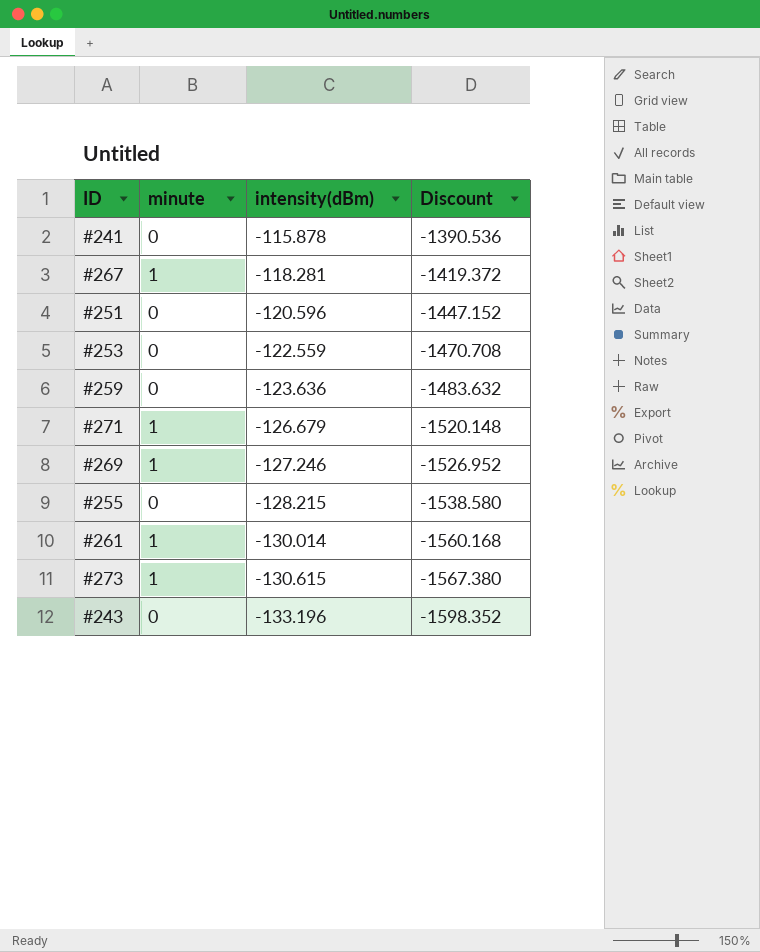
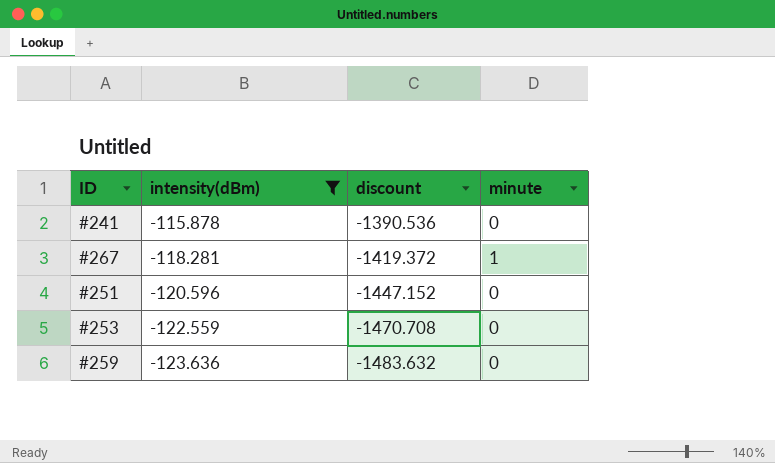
filter: none -> intensity(dBm) >= -123.636
column name: Discount -> discount
column minute | position: 2 -> 4

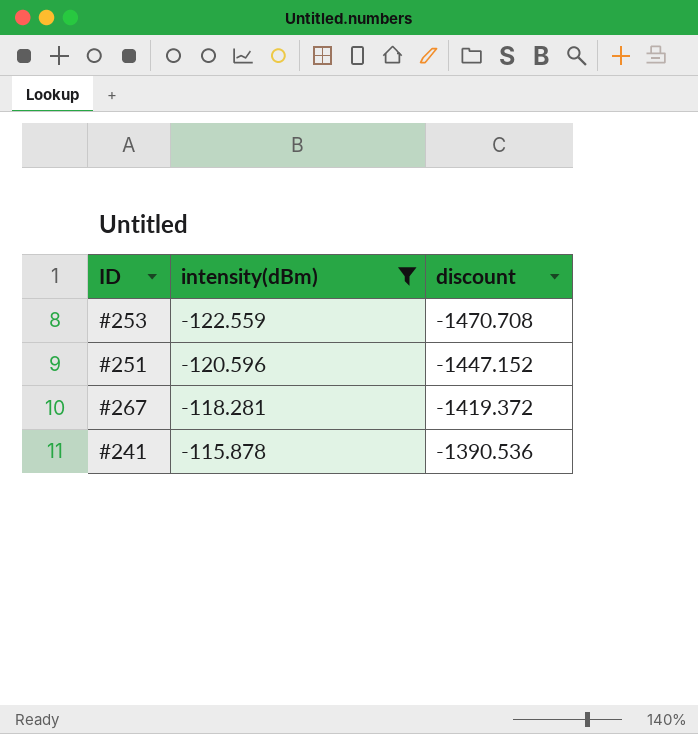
row order: intensity(dBm) descending -> intensity(dBm) ascending
column minute | position: 4 -> none
row #259: -123.636 | -1483.632 | 0 -> none

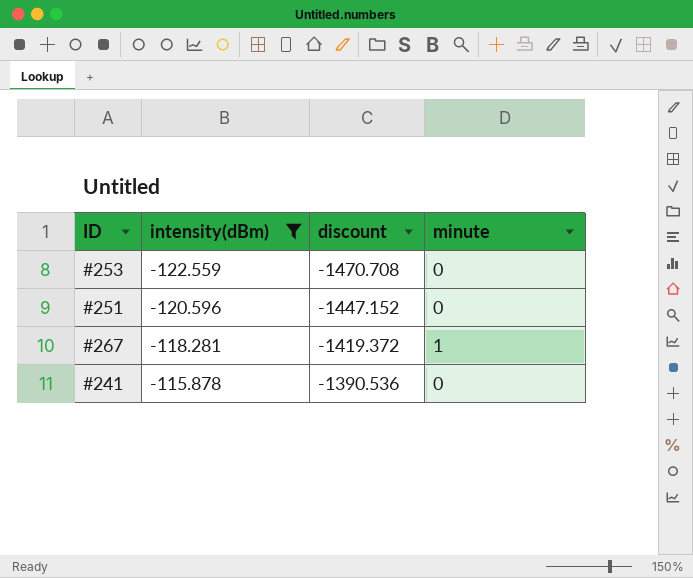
column minute | position: none -> 4

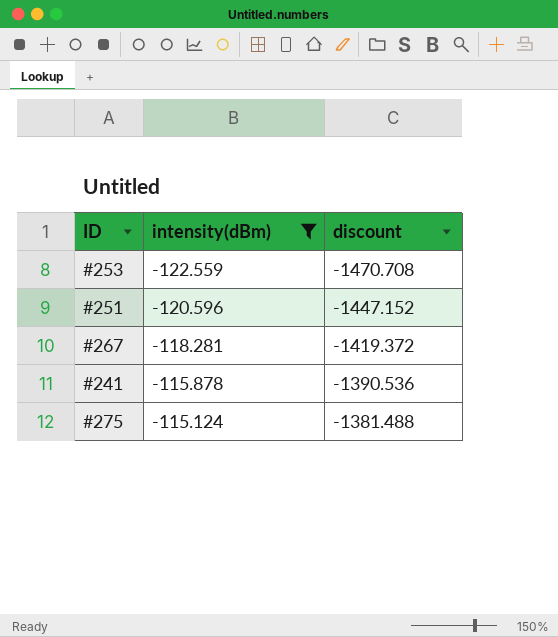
column minute | position: 4 -> none
row #275: none -> -115.124 | -1381.488

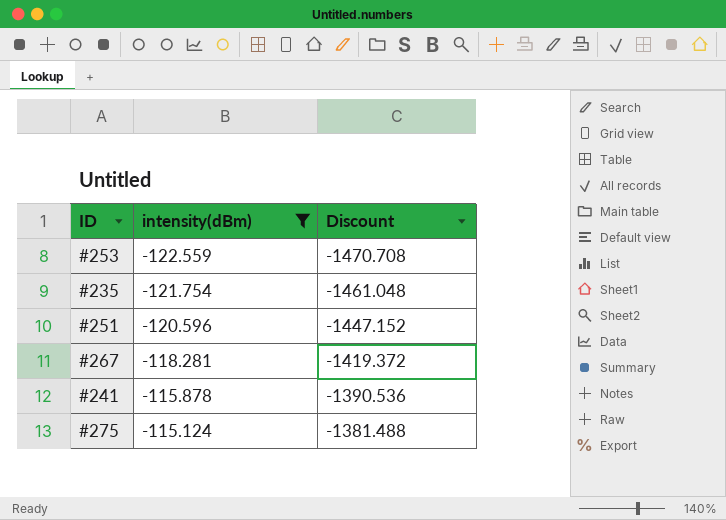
column name: discount -> Discount
row #235: none -> -121.754 | -1461.048

